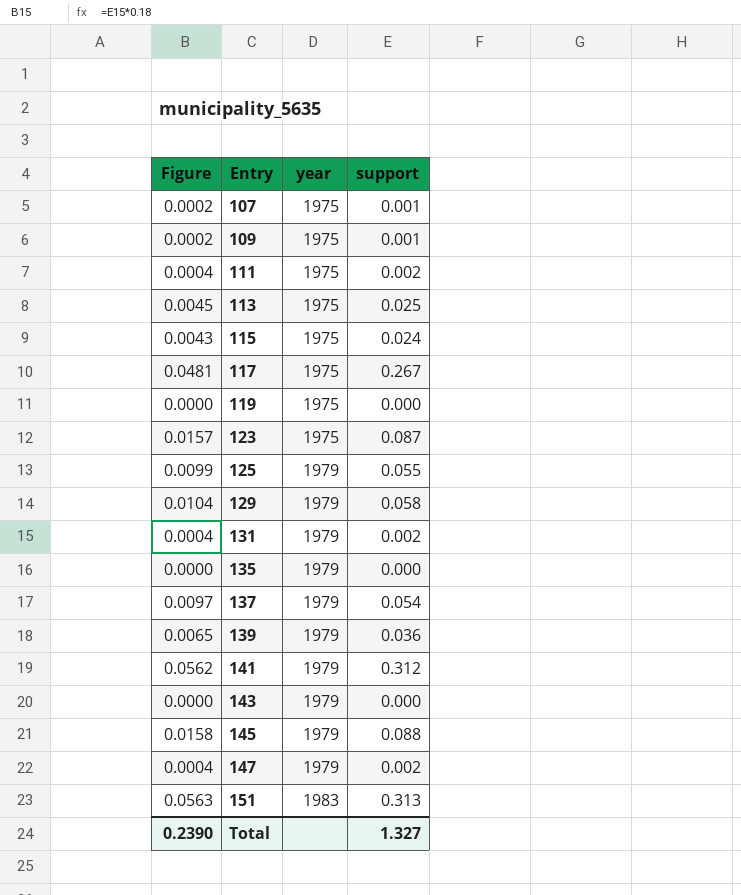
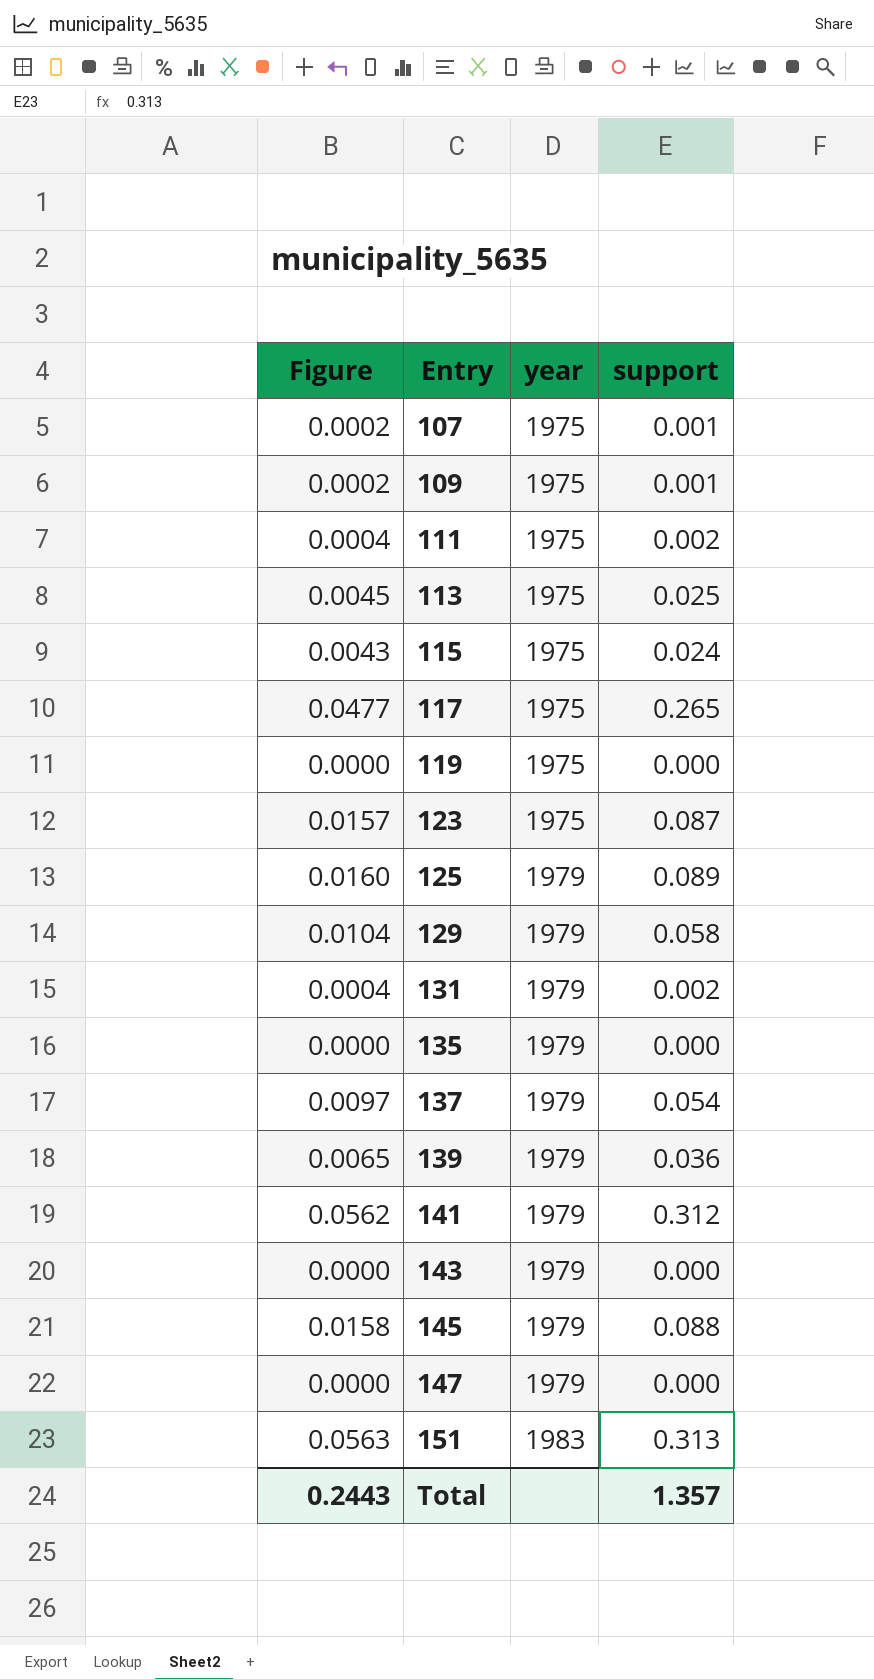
117 | Figure: 0.0481 -> 0.0477
117 | support: 0.267 -> 0.265
125 | Figure: 0.0099 -> 0.0160
125 | support: 0.055 -> 0.089
147 | Figure: 0.0004 -> 0.0000
147 | support: 0.002 -> 0.000
Total | Figure: 0.2390 -> 0.2443
Total | support: 1.327 -> 1.357

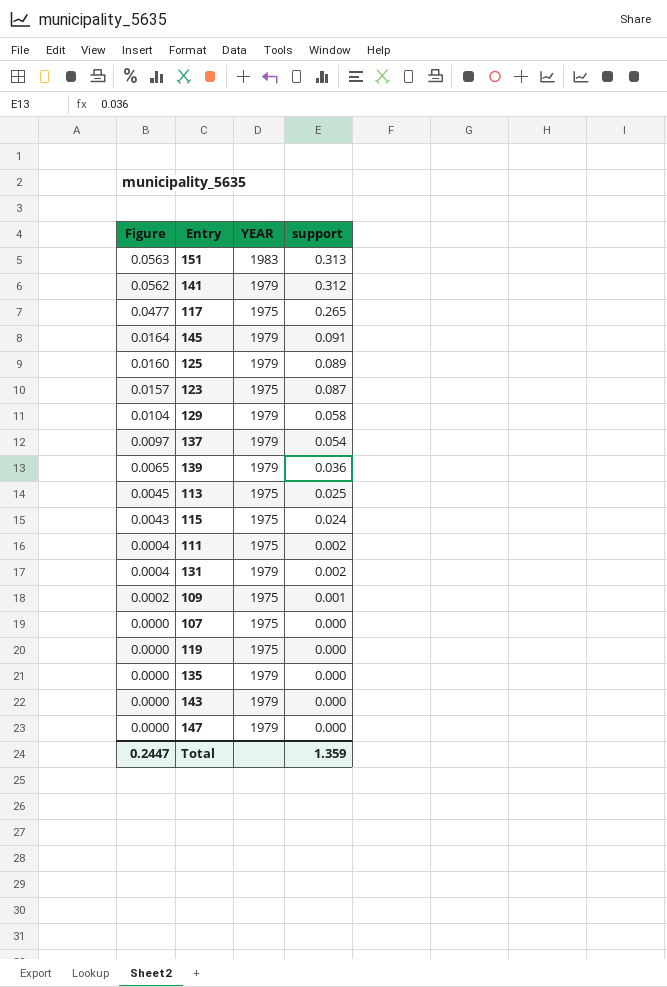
row order: Entry ascending -> Figure descending
column name: year -> YEAR
145 | Figure: 0.0158 -> 0.0164
145 | support: 0.088 -> 0.091
107 | Figure: 0.0002 -> 0.0000
107 | support: 0.001 -> 0.000
Total | Figure: 0.2443 -> 0.2447
Total | support: 1.357 -> 1.359

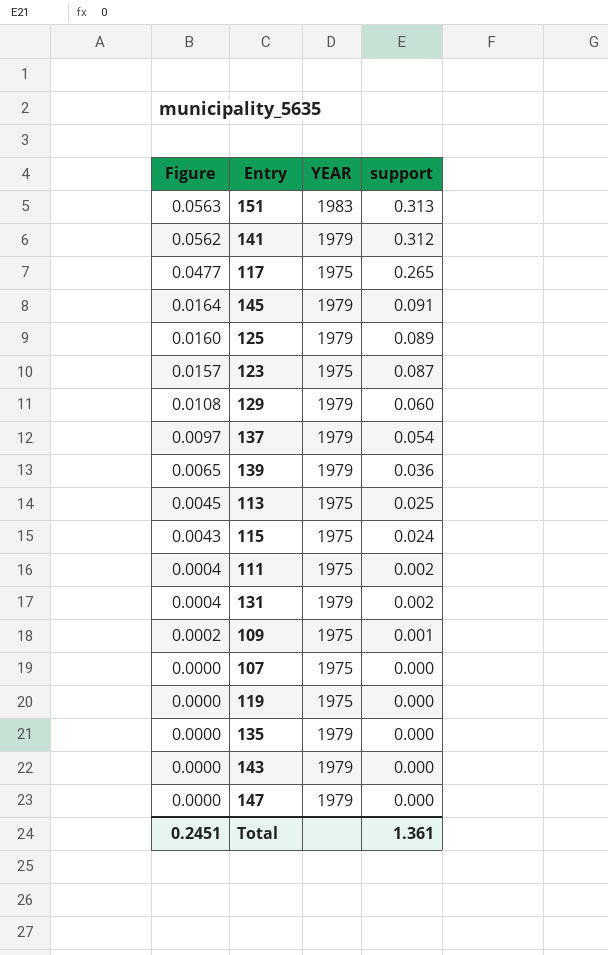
129 | Figure: 0.0104 -> 0.0108
129 | support: 0.058 -> 0.060
Total | Figure: 0.2447 -> 0.2451
Total | support: 1.359 -> 1.361

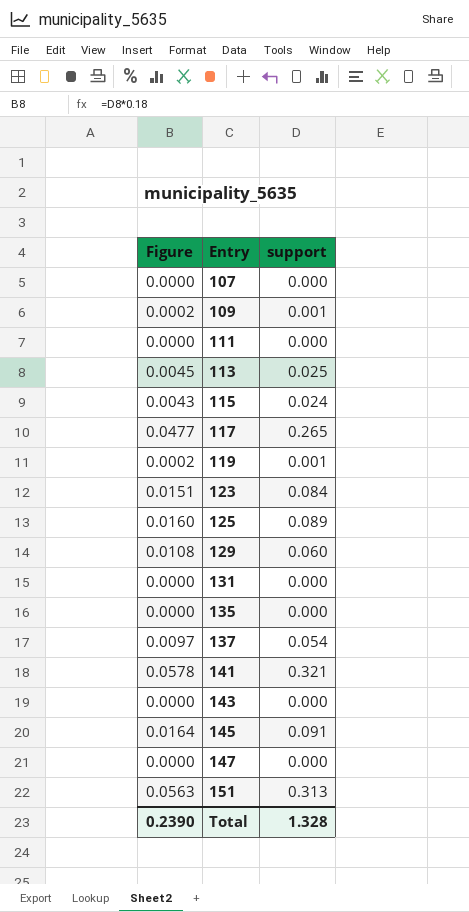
row order: Figure descending -> Entry ascending
column YEAR | position: 3 -> none
row 139: 0.0065 | 1979 | 0.036 -> none
111 | Figure: 0.0004 -> 0.0000
111 | support: 0.002 -> 0.000
119 | Figure: 0.0000 -> 0.0002
119 | support: 0.000 -> 0.001
123 | Figure: 0.0157 -> 0.0151
123 | support: 0.087 -> 0.084
131 | Figure: 0.0004 -> 0.0000
131 | support: 0.002 -> 0.000
141 | Figure: 0.0562 -> 0.0578
141 | support: 0.312 -> 0.321
Total | Figure: 0.2451 -> 0.2390
Total | support: 1.361 -> 1.328

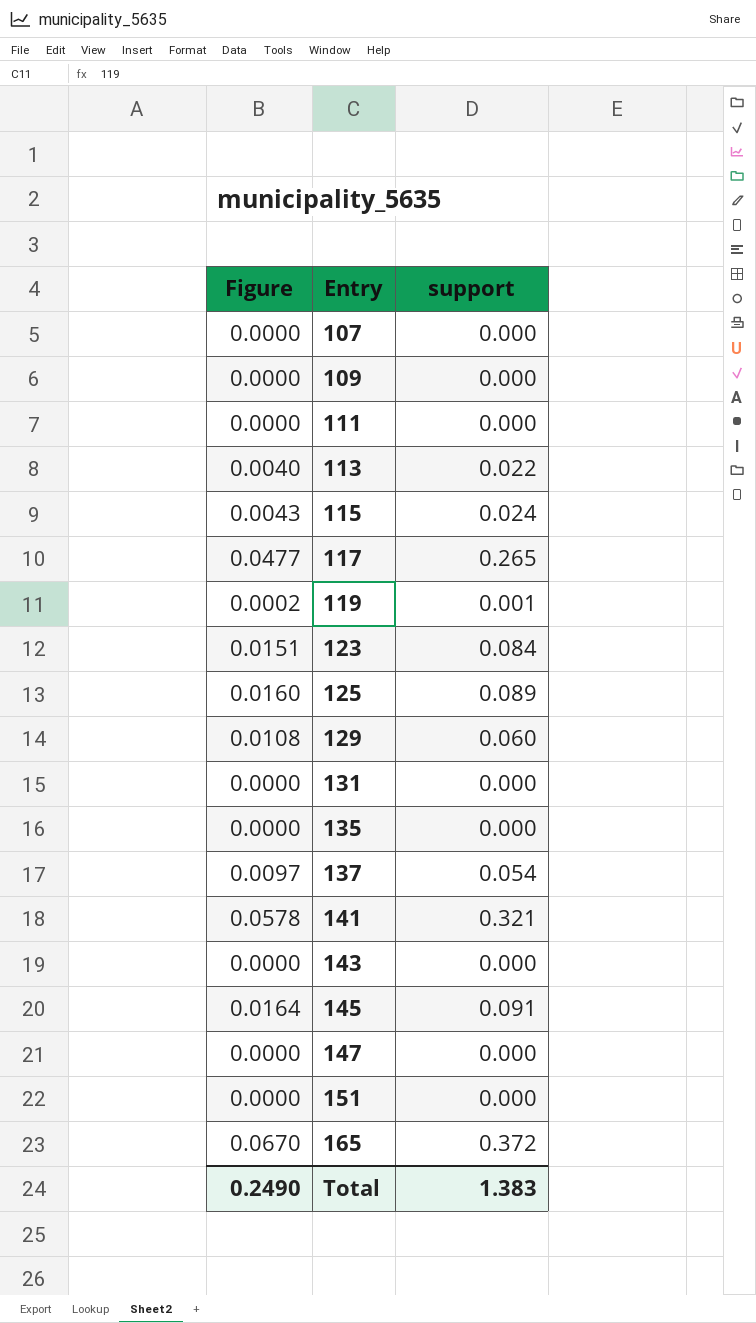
109 | Figure: 0.0002 -> 0.0000
109 | support: 0.001 -> 0.000
113 | Figure: 0.0045 -> 0.0040
113 | support: 0.025 -> 0.022
151 | Figure: 0.0563 -> 0.0000
151 | support: 0.313 -> 0.000
row 165: none -> 0.0670 | 0.372
Total | Figure: 0.2390 -> 0.2490
Total | support: 1.328 -> 1.383

